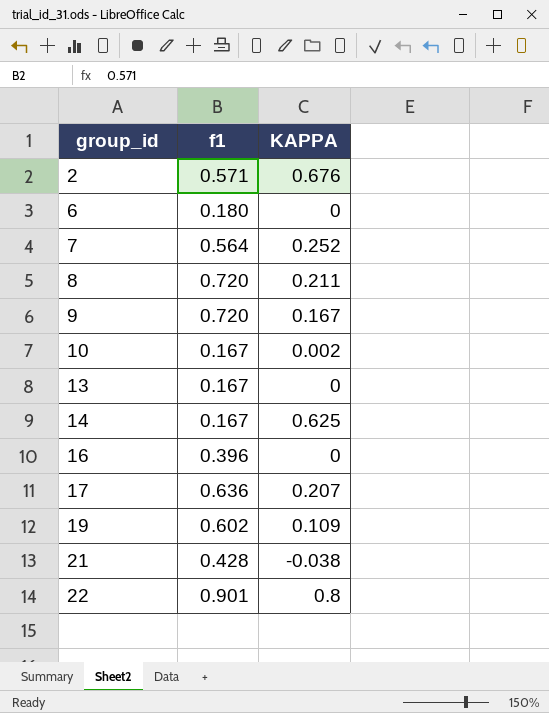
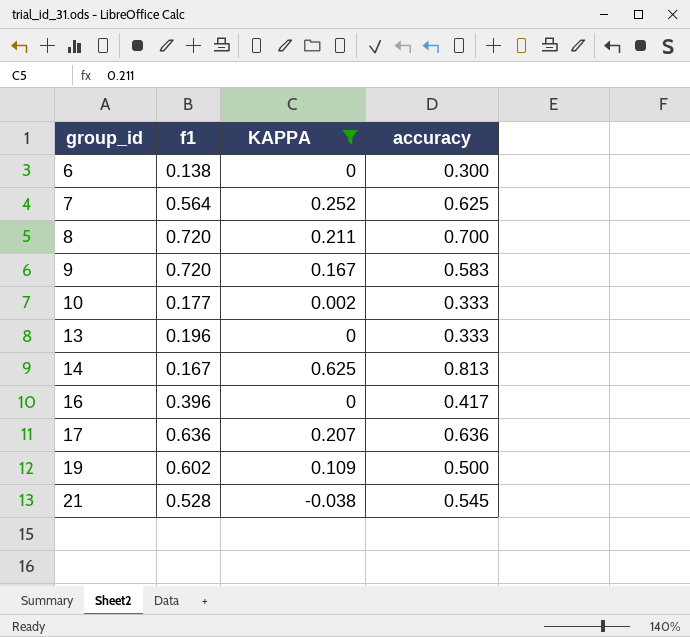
filter: none -> KAPPA <= 0.625
column accuracy | position: none -> 4
6 | f1: 0.180 -> 0.138
10 | f1: 0.167 -> 0.177
13 | f1: 0.167 -> 0.196
21 | f1: 0.428 -> 0.528

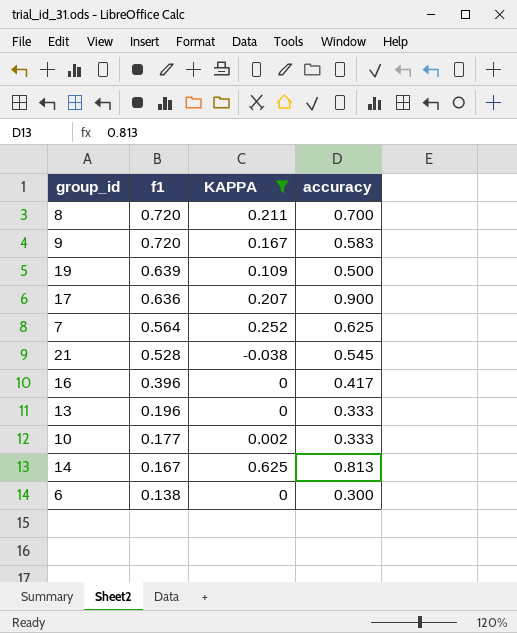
row order: group_id ascending -> f1 descending
19 | f1: 0.602 -> 0.639
17 | accuracy: 0.636 -> 0.900

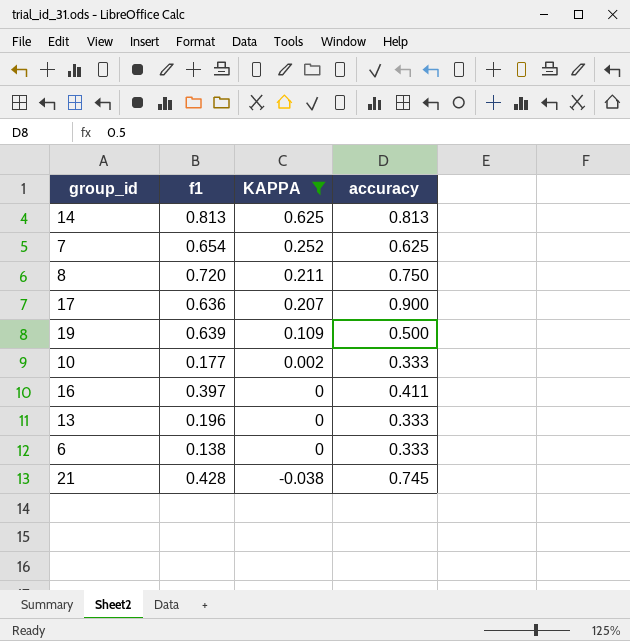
row order: f1 descending -> KAPPA descending
row 9: 0.720 | 0.167 | 0.583 -> none
14 | f1: 0.167 -> 0.813
7 | f1: 0.564 -> 0.654
8 | accuracy: 0.700 -> 0.750
16 | f1: 0.396 -> 0.397
16 | accuracy: 0.417 -> 0.411
6 | accuracy: 0.300 -> 0.333
21 | f1: 0.528 -> 0.428
21 | accuracy: 0.545 -> 0.745

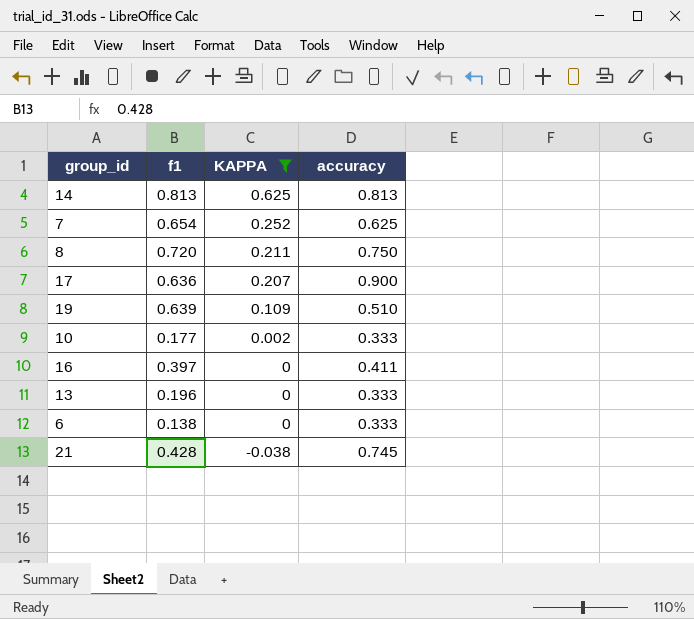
19 | accuracy: 0.500 -> 0.510

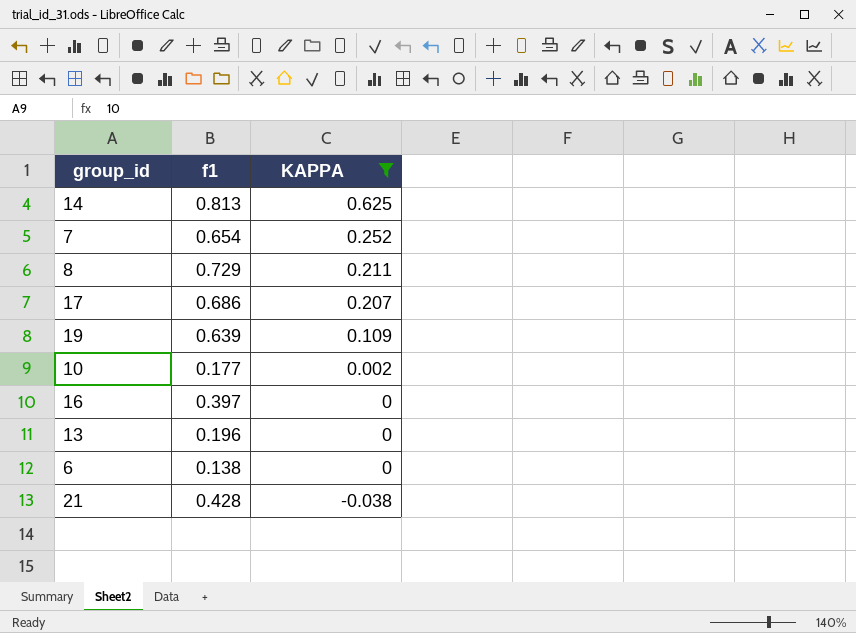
column accuracy | position: 4 -> none
8 | f1: 0.720 -> 0.729
17 | f1: 0.636 -> 0.686

